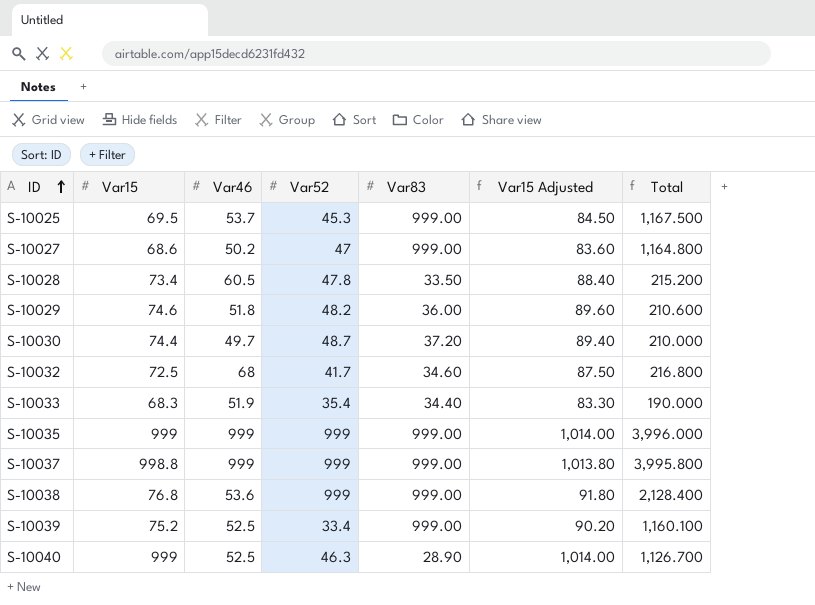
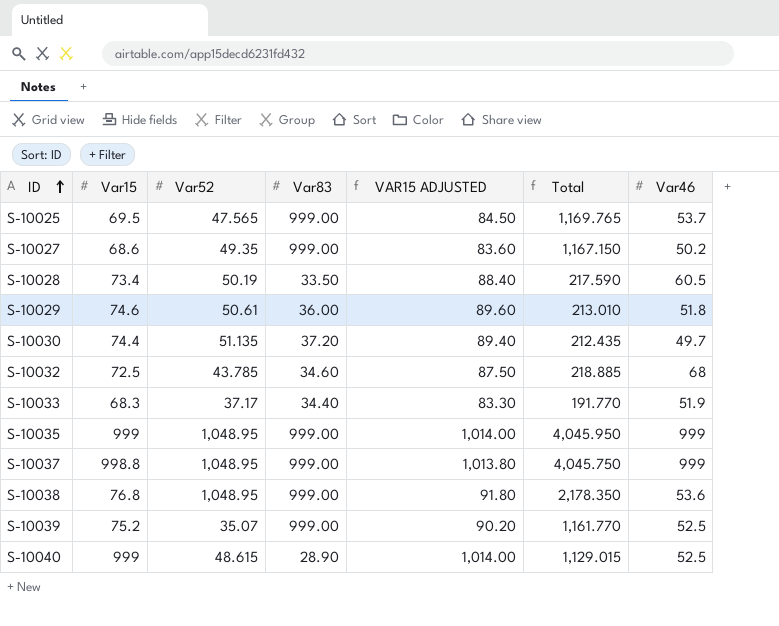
column name: Var15 Adjusted -> VAR15 ADJUSTED
column Var46 | position: 3 -> 7
S-10025 | Var52: 45.3 -> 47.565
S-10025 | Total: 1,167.500 -> 1,169.765
S-10027 | Var52: 47 -> 49.35
S-10027 | Total: 1,164.800 -> 1,167.150
S-10028 | Var52: 47.8 -> 50.19
S-10028 | Total: 215.200 -> 217.590
S-10029 | Var52: 48.2 -> 50.61
S-10029 | Total: 210.600 -> 213.010
S-10030 | Var52: 48.7 -> 51.135
S-10030 | Total: 210.000 -> 212.435
S-10032 | Var52: 41.7 -> 43.785
S-10032 | Total: 216.800 -> 218.885
S-10033 | Var52: 35.4 -> 37.17
S-10033 | Total: 190.000 -> 191.770
S-10035 | Var52: 999 -> 1,048.95
S-10035 | Total: 3,996.000 -> 4,045.950
S-10037 | Var52: 999 -> 1,048.95
S-10037 | Total: 3,995.800 -> 4,045.750
S-10038 | Var52: 999 -> 1,048.95
S-10038 | Total: 2,128.400 -> 2,178.350
S-10039 | Var52: 33.4 -> 35.07
S-10039 | Total: 1,160.100 -> 1,161.770
S-10040 | Var52: 46.3 -> 48.615
S-10040 | Total: 1,126.700 -> 1,129.015

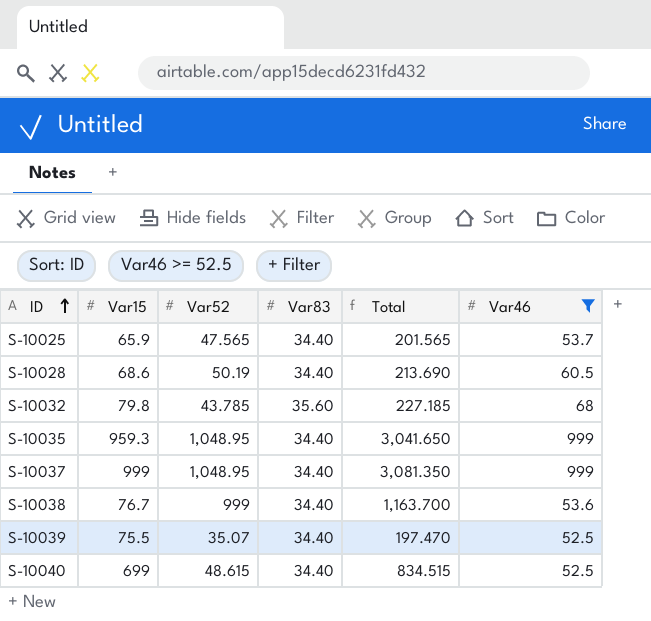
filter: none -> Var46 >= 52.5
column VAR15 ADJUSTED | formula: [Var15] + 15 -> none
S-10025 | Var15: 69.5 -> 65.9
S-10025 | Var83: 999.00 -> 34.40
S-10025 | Total: 1,169.765 -> 201.565
S-10028 | Var15: 73.4 -> 68.6
S-10028 | Var83: 33.50 -> 34.40
S-10028 | Total: 217.590 -> 213.690
S-10032 | Var15: 72.5 -> 79.8
S-10032 | Var83: 34.60 -> 35.60
S-10032 | Total: 218.885 -> 227.185
S-10035 | Var15: 999 -> 959.3
S-10035 | Var83: 999.00 -> 34.40
S-10035 | Total: 4,045.950 -> 3,041.650
S-10037 | Var15: 998.8 -> 999
S-10037 | Var83: 999.00 -> 34.40
S-10037 | Total: 4,045.750 -> 3,081.350
S-10038 | Var15: 76.8 -> 76.7
S-10038 | Var52: 1,048.95 -> 999
S-10038 | Var83: 999.00 -> 34.40
S-10038 | Total: 2,178.350 -> 1,163.700
S-10039 | Var15: 75.2 -> 75.5
S-10039 | Var83: 999.00 -> 34.40
S-10039 | Total: 1,161.770 -> 197.470
S-10040 | Var15: 999 -> 699
S-10040 | Var83: 28.90 -> 34.40
S-10040 | Total: 1,129.015 -> 834.515

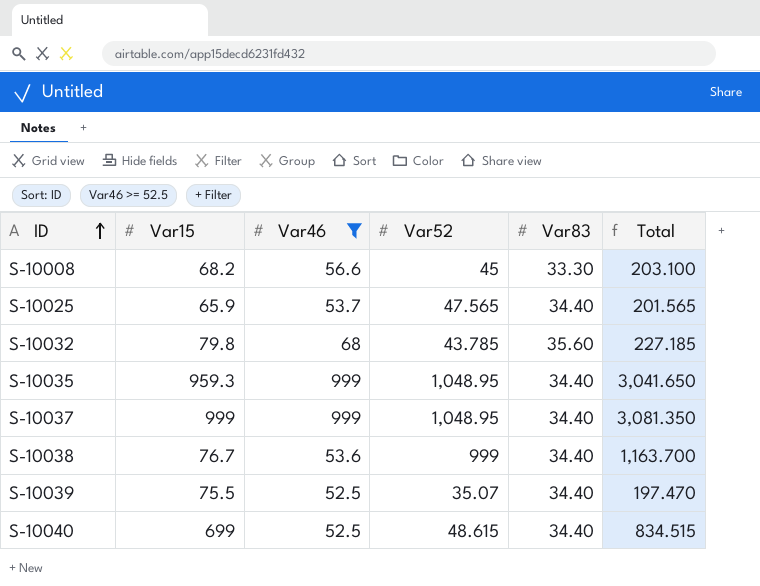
column Var46 | position: 6 -> 3
row S-10028: 68.6 | 50.19 | 34.40 | 213.690 | 60.5 -> none
row S-10008: none -> 68.2 | 56.6 | 45 | 33.30 | 203.100

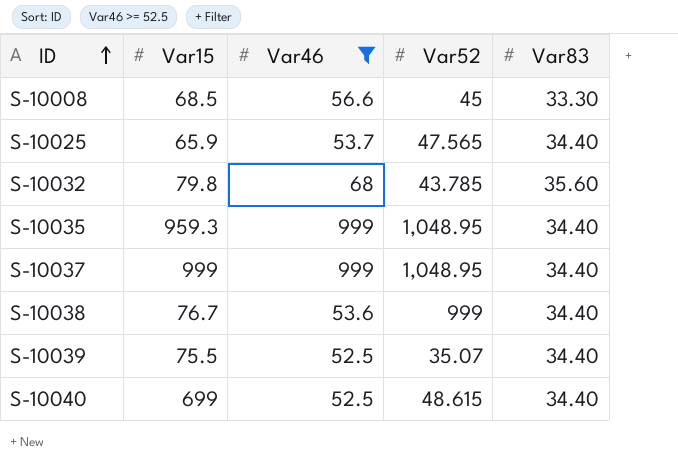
column Total | formula: [Var15] + [Var46] + [Var52] + [Var83] -> none
S-10008 | Var15: 68.2 -> 68.5

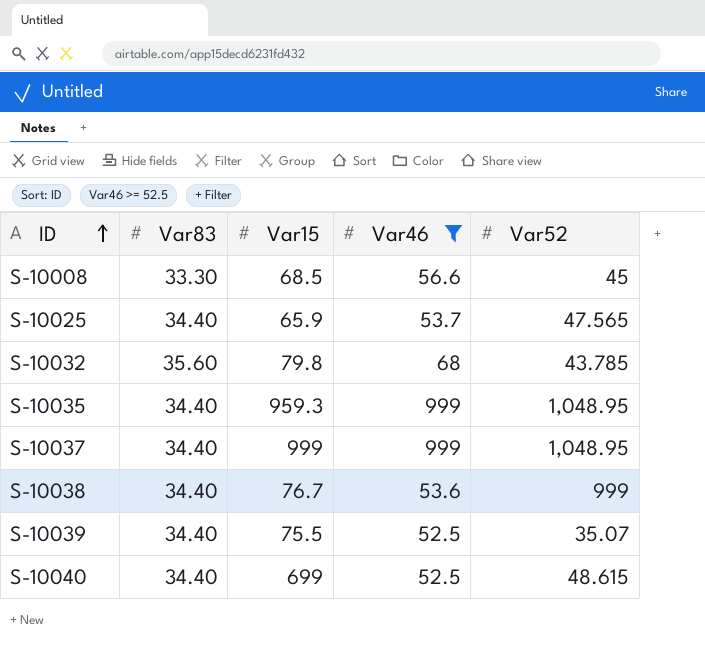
column Var83 | position: 5 -> 2

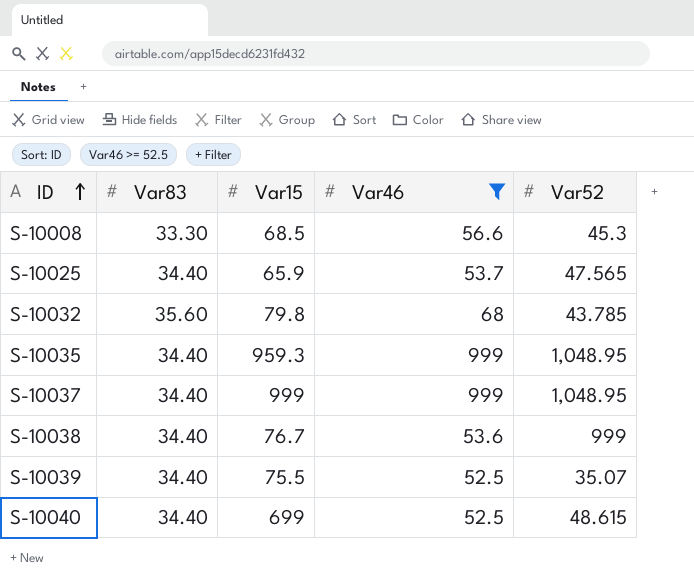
S-10008 | Var52: 45 -> 45.3

